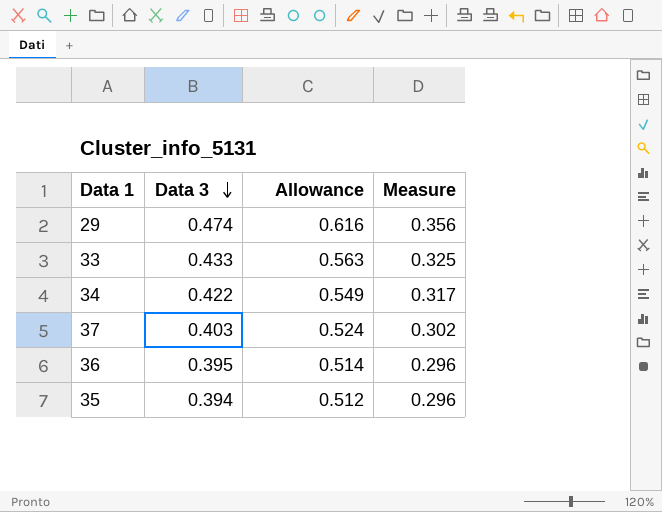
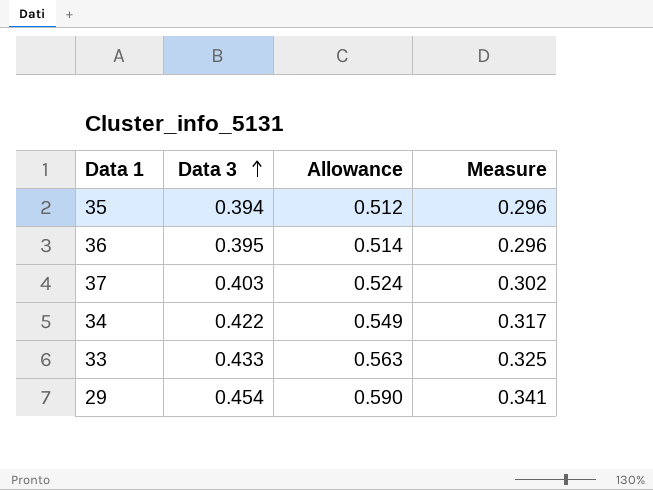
row order: Data 3 descending -> Data 3 ascending
29 | Data 3: 0.474 -> 0.454
29 | Allowance: 0.616 -> 0.590
29 | Measure: 0.356 -> 0.341

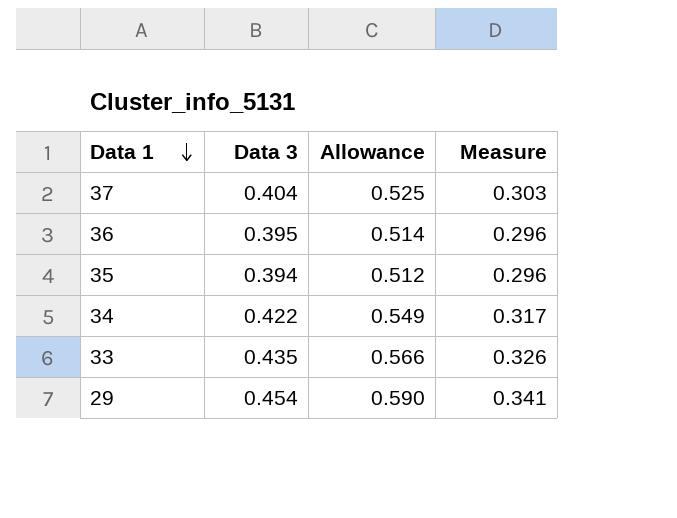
row order: Data 3 ascending -> Data 1 descending
37 | Data 3: 0.403 -> 0.404
37 | Allowance: 0.524 -> 0.525
37 | Measure: 0.302 -> 0.303
33 | Data 3: 0.433 -> 0.435
33 | Allowance: 0.563 -> 0.566
33 | Measure: 0.325 -> 0.326

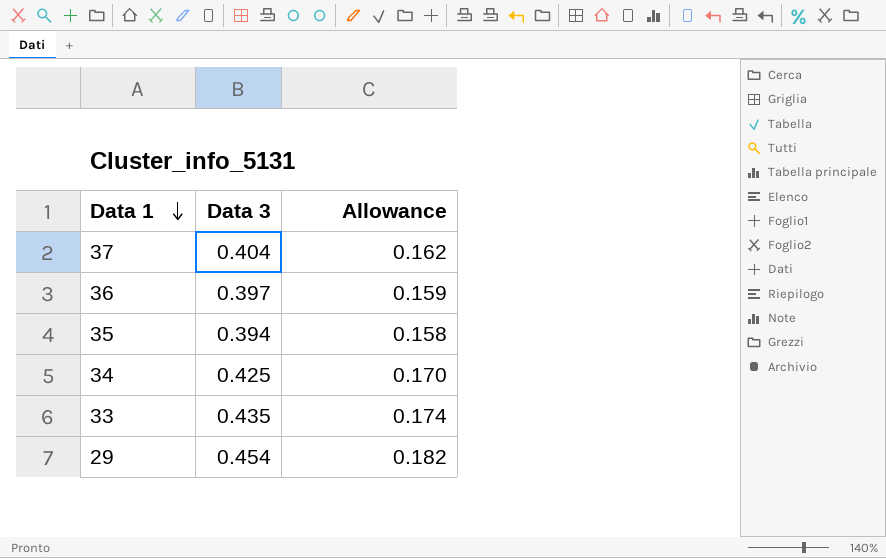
column Measure | formula: [Data 3] * 0.75 -> none
column Allowance | formula: [Data 3] * 1.3 -> [Data 3] * 0.4
36 | Data 3: 0.395 -> 0.397
34 | Data 3: 0.422 -> 0.425

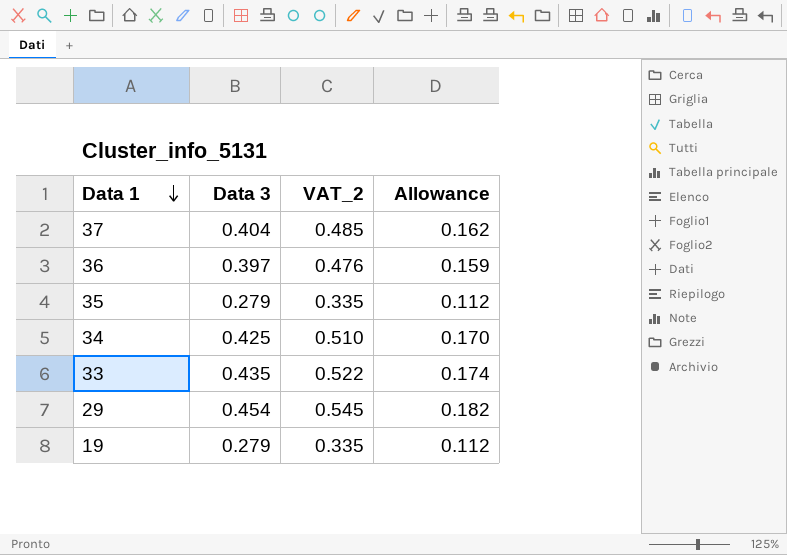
column VAT_2 | formula: none -> [Data 3] * 1.2
35 | Data 3: 0.394 -> 0.279
35 | Allowance: 0.158 -> 0.112
row 19: none -> 0.279 | 0.335 | 0.112

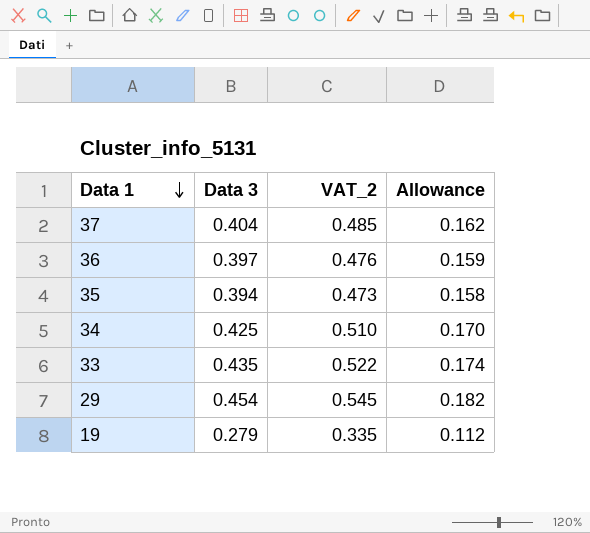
35 | Data 3: 0.279 -> 0.394
35 | VAT_2: 0.335 -> 0.473
35 | Allowance: 0.112 -> 0.158

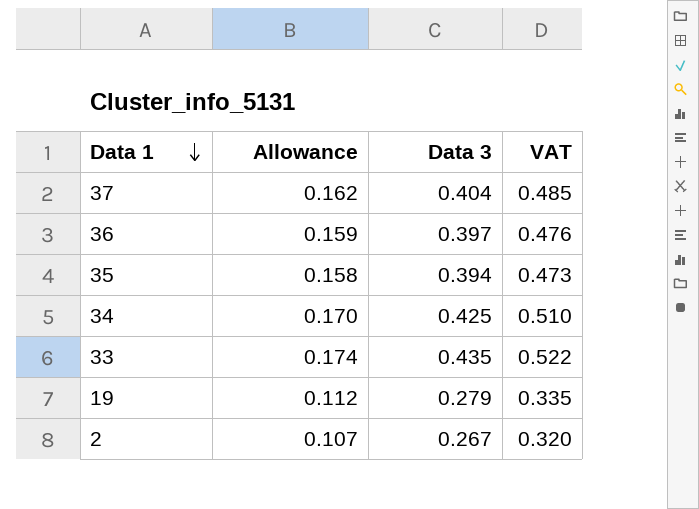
column Allowance | position: 4 -> 2
column name: VAT_2 -> VAT
row 29: 0.454 | 0.545 | 0.182 -> none
row 2: none -> 0.107 | 0.267 | 0.320

